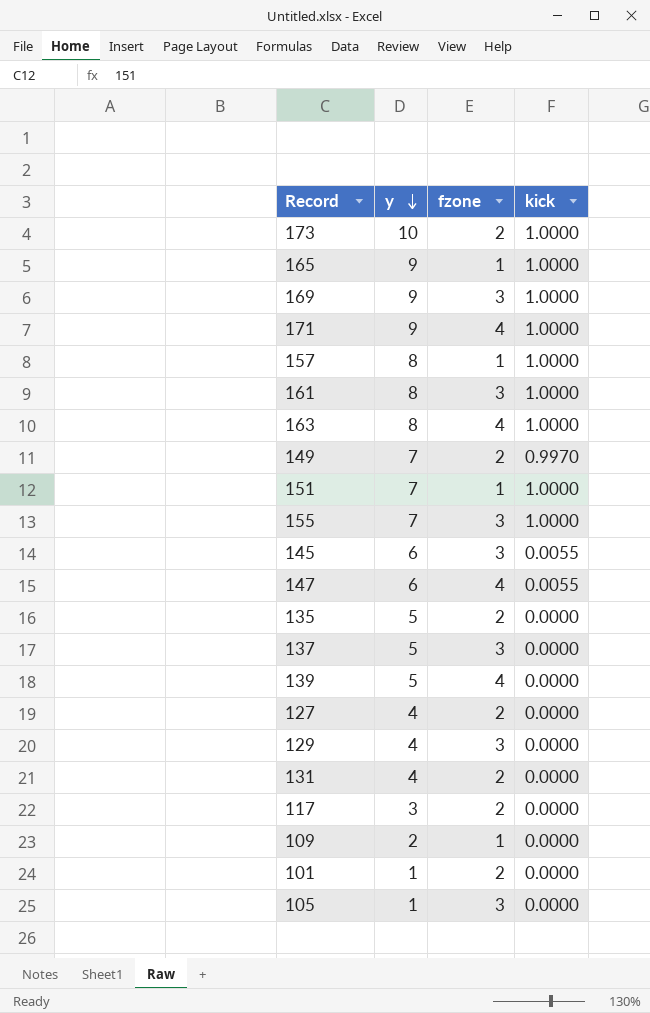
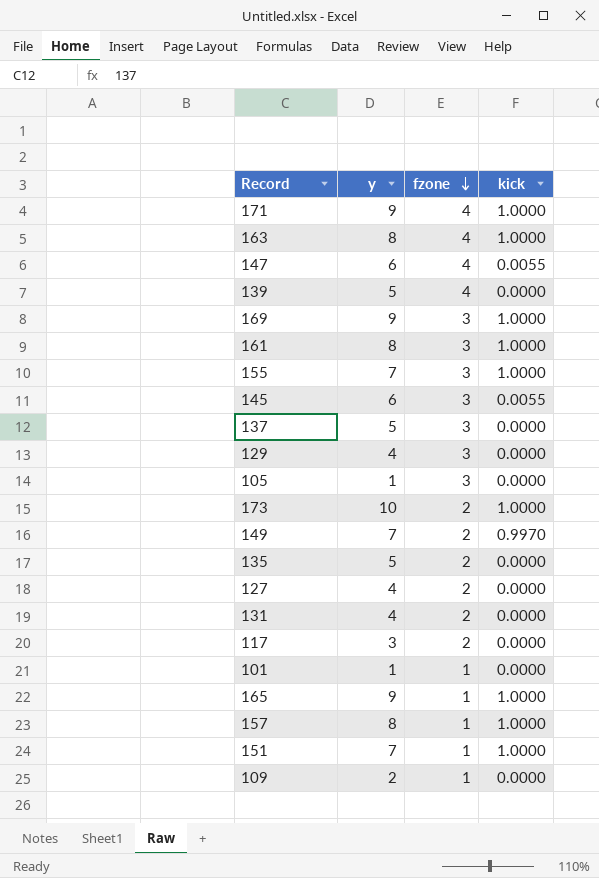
row order: y descending -> fzone descending
101 | fzone: 2 -> 1

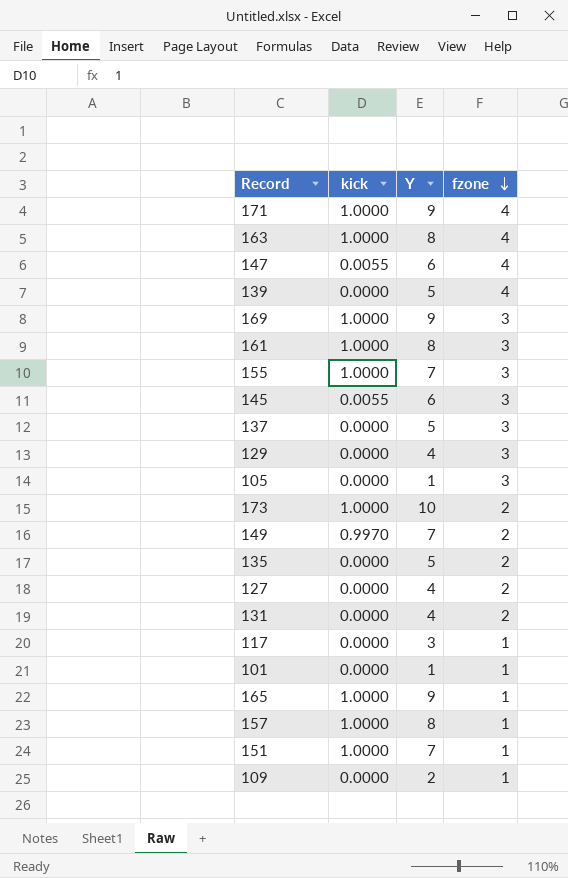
column kick | position: 4 -> 2
column name: y -> Y
117 | fzone: 2 -> 1

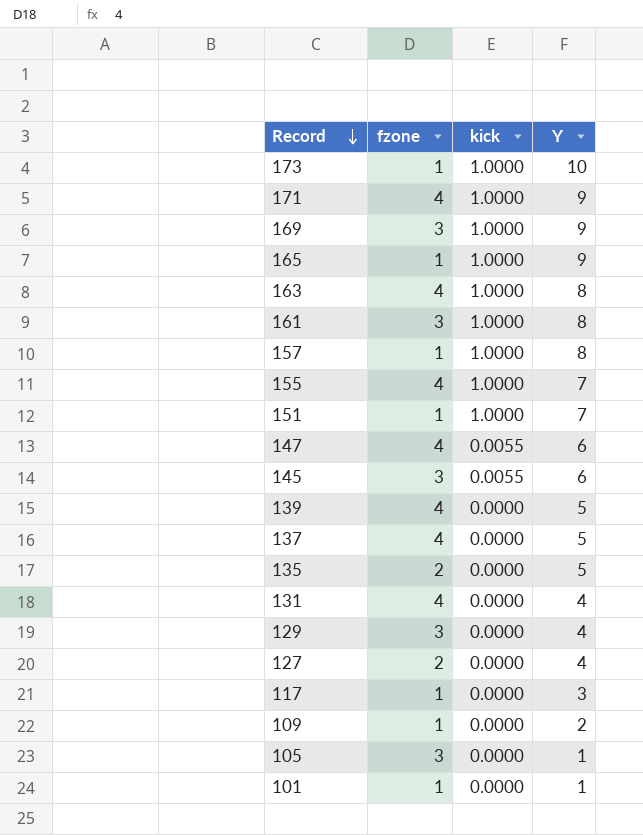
row order: fzone descending -> Record descending
column fzone | position: 4 -> 2
row 149: 0.9970 | 7 | 2 -> none
173 | fzone: 2 -> 1
155 | fzone: 3 -> 4
137 | fzone: 3 -> 4
131 | fzone: 2 -> 4

